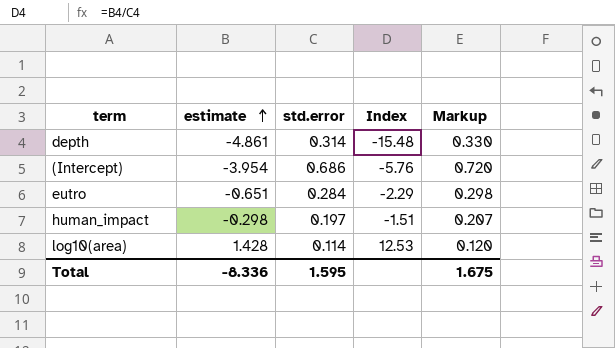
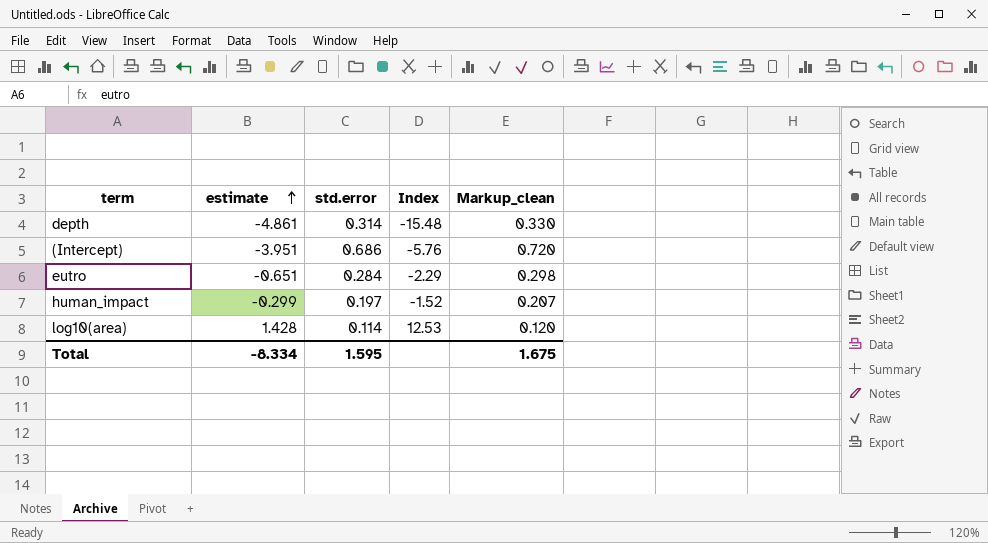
column name: Markup -> Markup_clean
(Intercept) | estimate: -3.954 -> -3.951
human_impact | estimate: -0.298 -> -0.299
human_impact | Index: -1.51 -> -1.52
Total | estimate: -8.336 -> -8.334

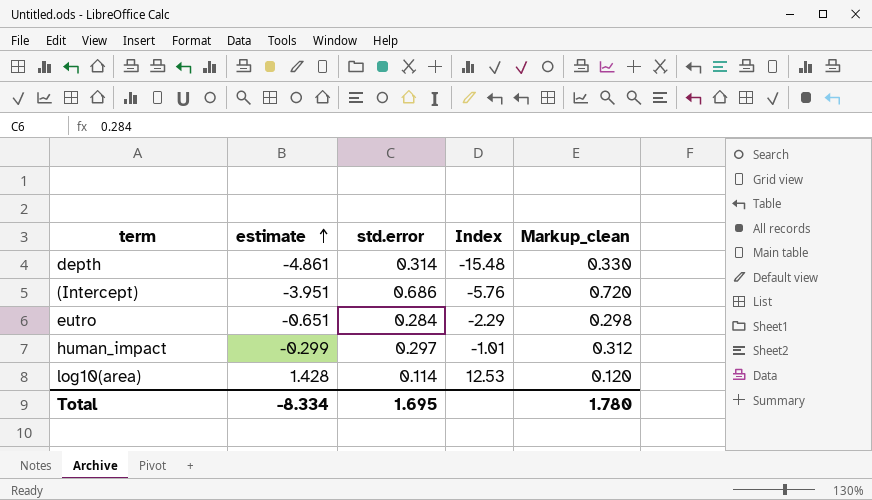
human_impact | std.error: 0.197 -> 0.297
human_impact | Index: -1.52 -> -1.01
human_impact | Markup_clean: 0.207 -> 0.312
Total | std.error: 1.595 -> 1.695
Total | Markup_clean: 1.675 -> 1.780

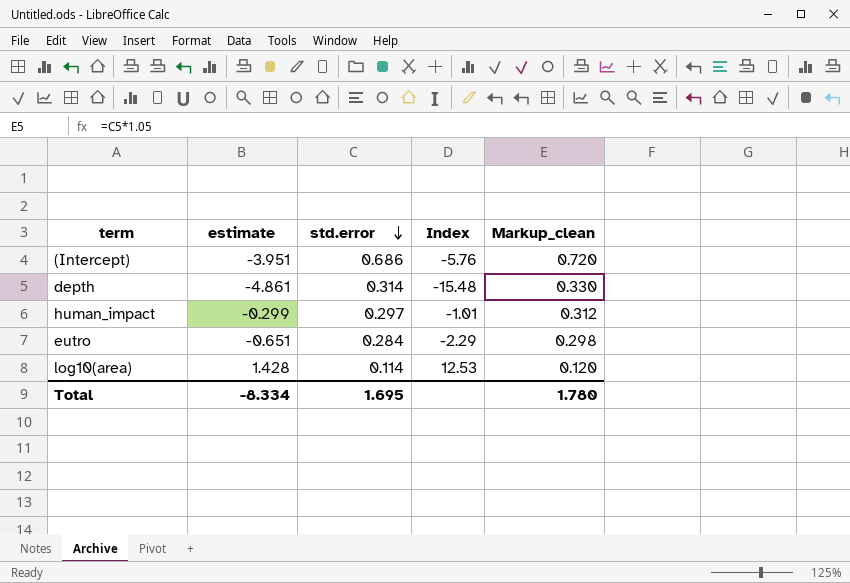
row order: estimate ascending -> std.error descending

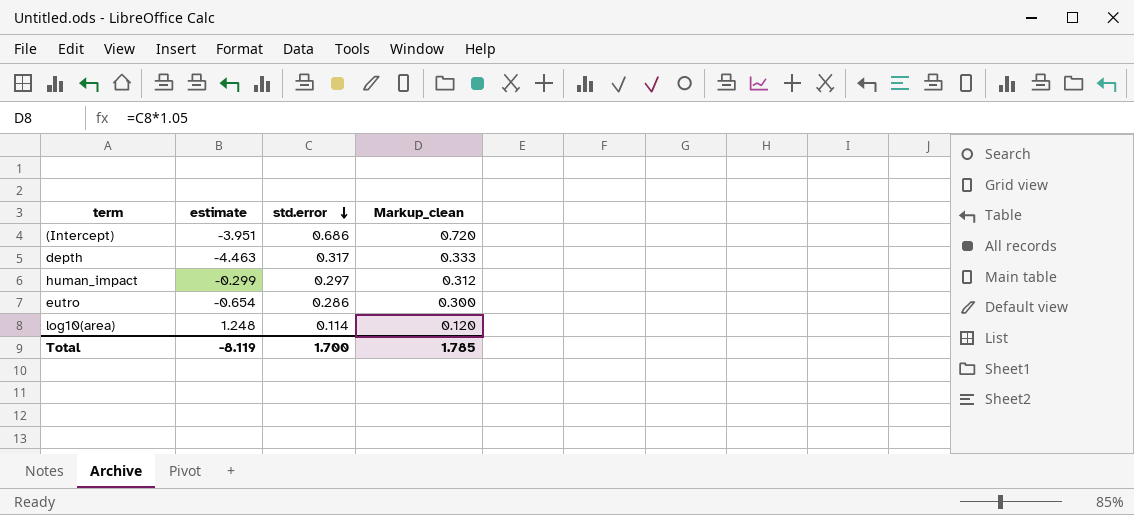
column Index | formula: [estimate] / [std.error] -> none
depth | estimate: -4.861 -> -4.463
depth | std.error: 0.314 -> 0.317
depth | Markup_clean: 0.330 -> 0.333
eutro | estimate: -0.651 -> -0.654
eutro | std.error: 0.284 -> 0.286
eutro | Markup_clean: 0.298 -> 0.300
log10(area) | estimate: 1.428 -> 1.248
Total | estimate: -8.334 -> -8.119
Total | std.error: 1.695 -> 1.700
Total | Markup_clean: 1.780 -> 1.785

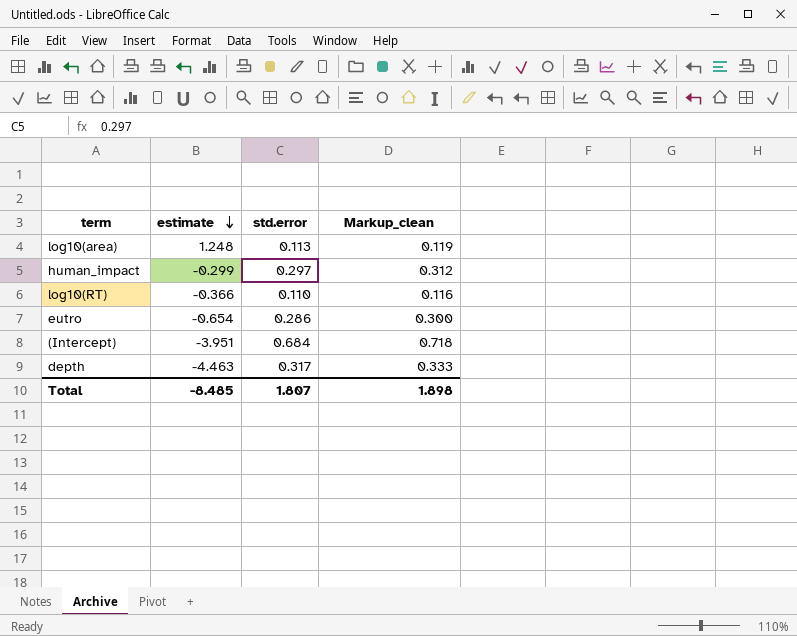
row order: std.error descending -> estimate descending
log10(area) | std.error: 0.114 -> 0.113
log10(area) | Markup_clean: 0.120 -> 0.119
row log10(RT): none -> -0.366 | 0.110 | 0.116
(Intercept) | std.error: 0.686 -> 0.684
(Intercept) | Markup_clean: 0.720 -> 0.718
Total | estimate: -8.119 -> -8.485
Total | std.error: 1.700 -> 1.807
Total | Markup_clean: 1.785 -> 1.898

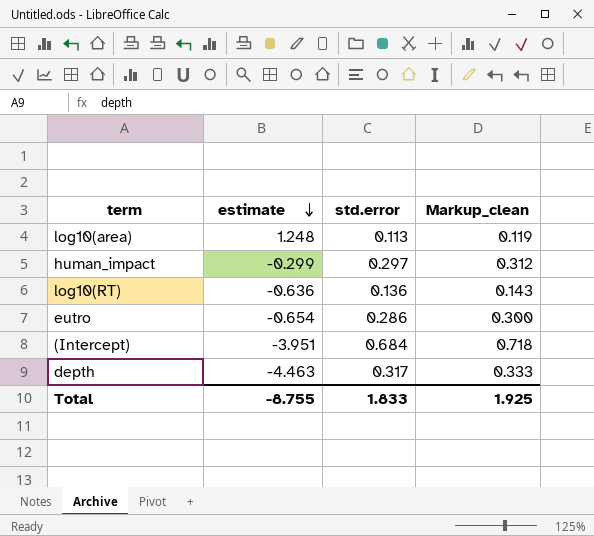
log10(RT) | estimate: -0.366 -> -0.636
log10(RT) | std.error: 0.110 -> 0.136
log10(RT) | Markup_clean: 0.116 -> 0.143
Total | estimate: -8.485 -> -8.755
Total | std.error: 1.807 -> 1.833
Total | Markup_clean: 1.898 -> 1.925

